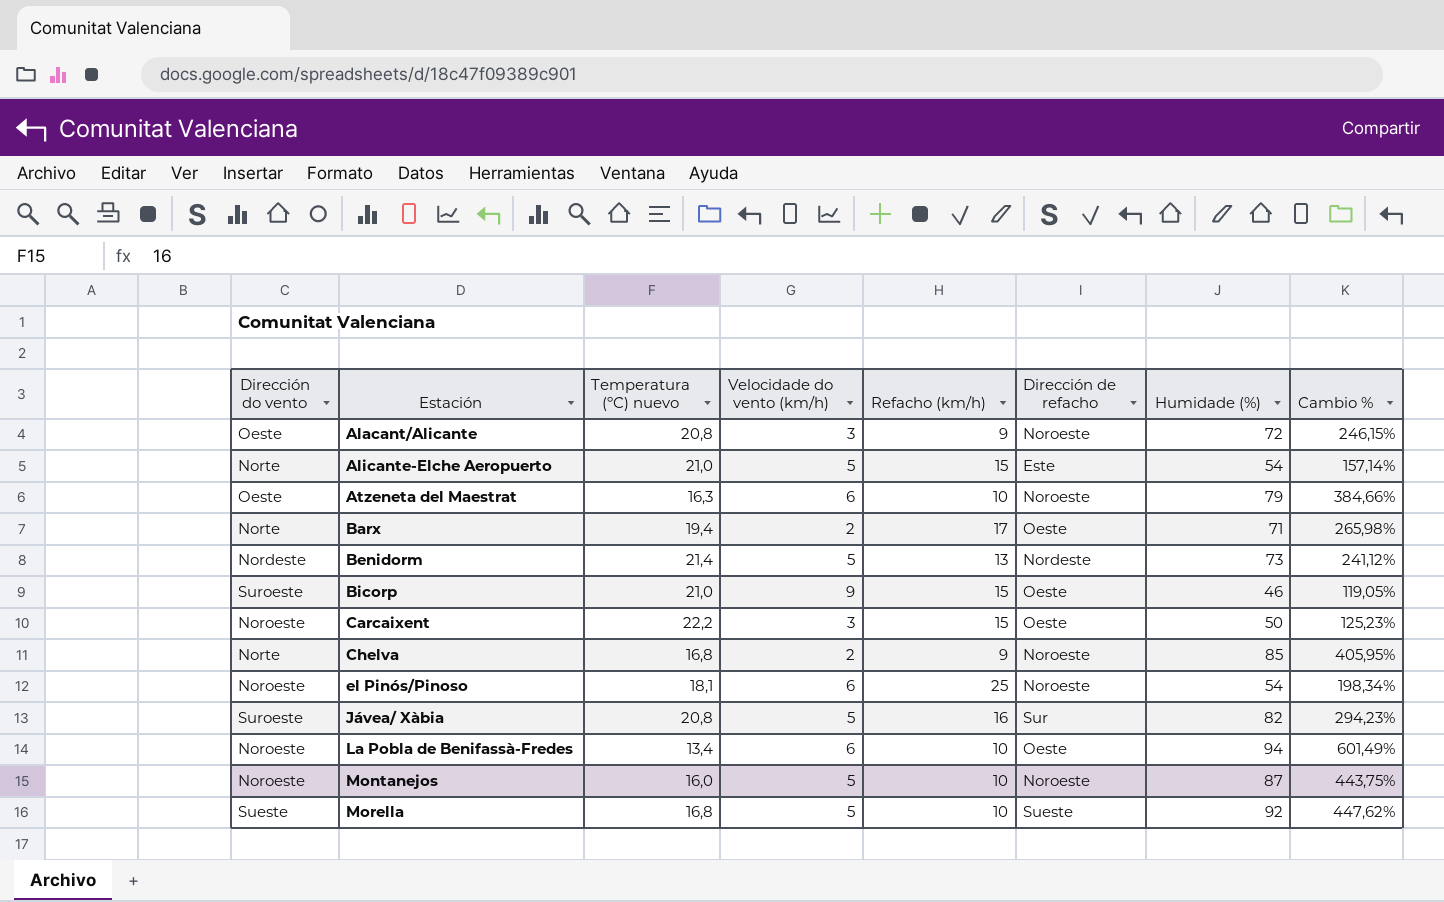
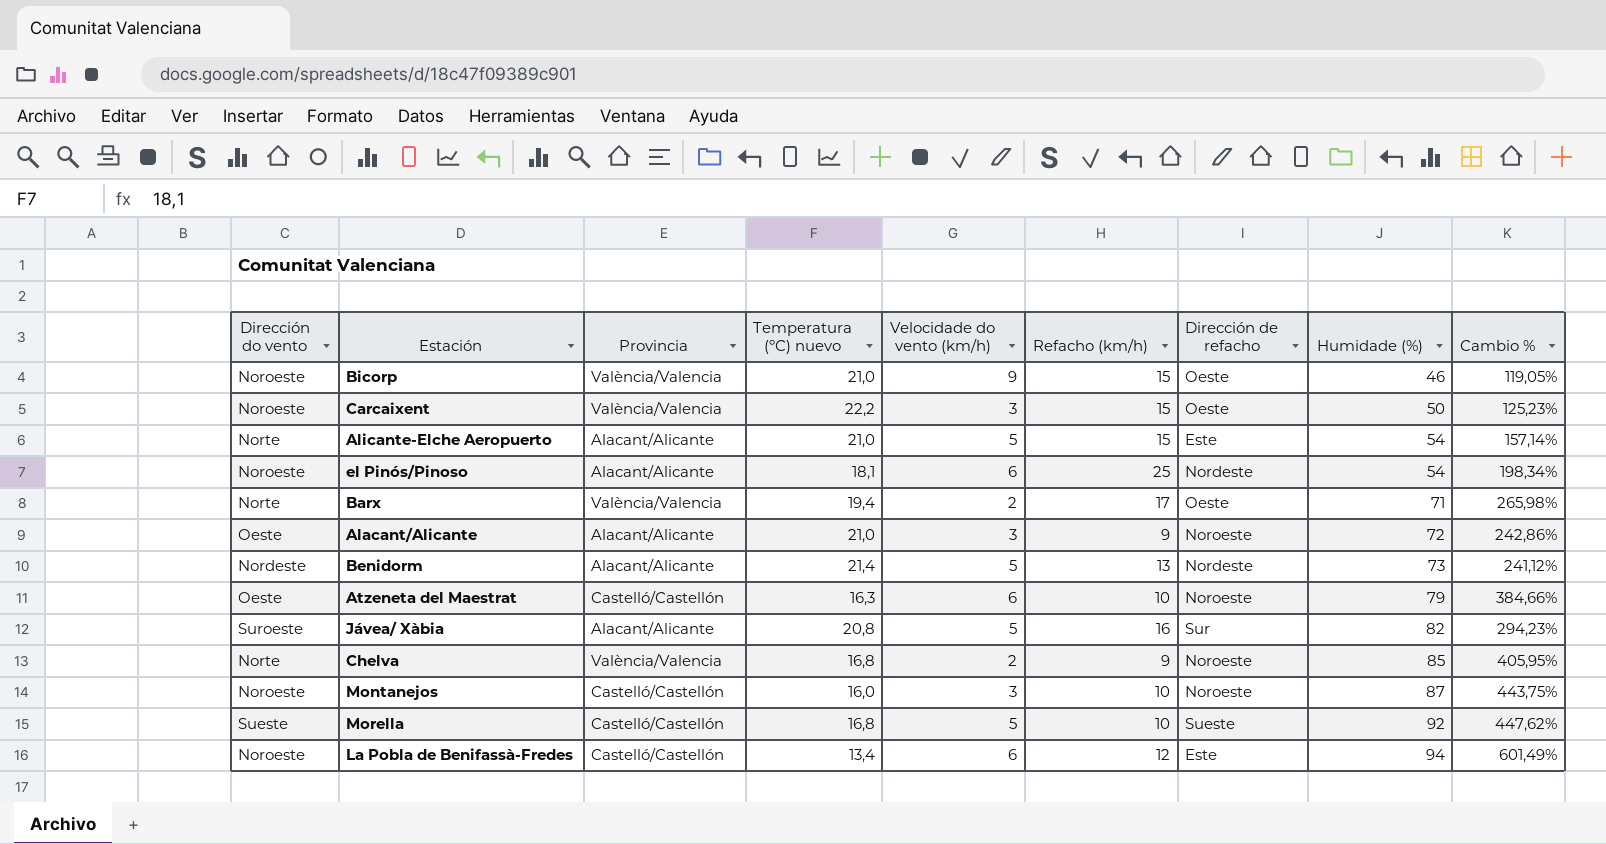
row order: Estación ascending -> Humidade (%) ascending
column Provincia | position: none -> 3
Bicorp | Dirección do vento: Suroeste -> Noroeste
el Pinós/Pinoso | Dirección de refacho: Noroeste -> Nordeste
Alacant/Alicante | Temperatura (ºC) nuevo: 20,8 -> 21,0
Alacant/Alicante | Cambio %: 246,15% -> 242,86%
Montanejos | Velocidade do vento (km/h): 5 -> 3
La Pobla de Benifassà-Fredes | Refacho (km/h): 10 -> 12
La Pobla de Benifassà-Fredes | Dirección de refacho: Oeste -> Este

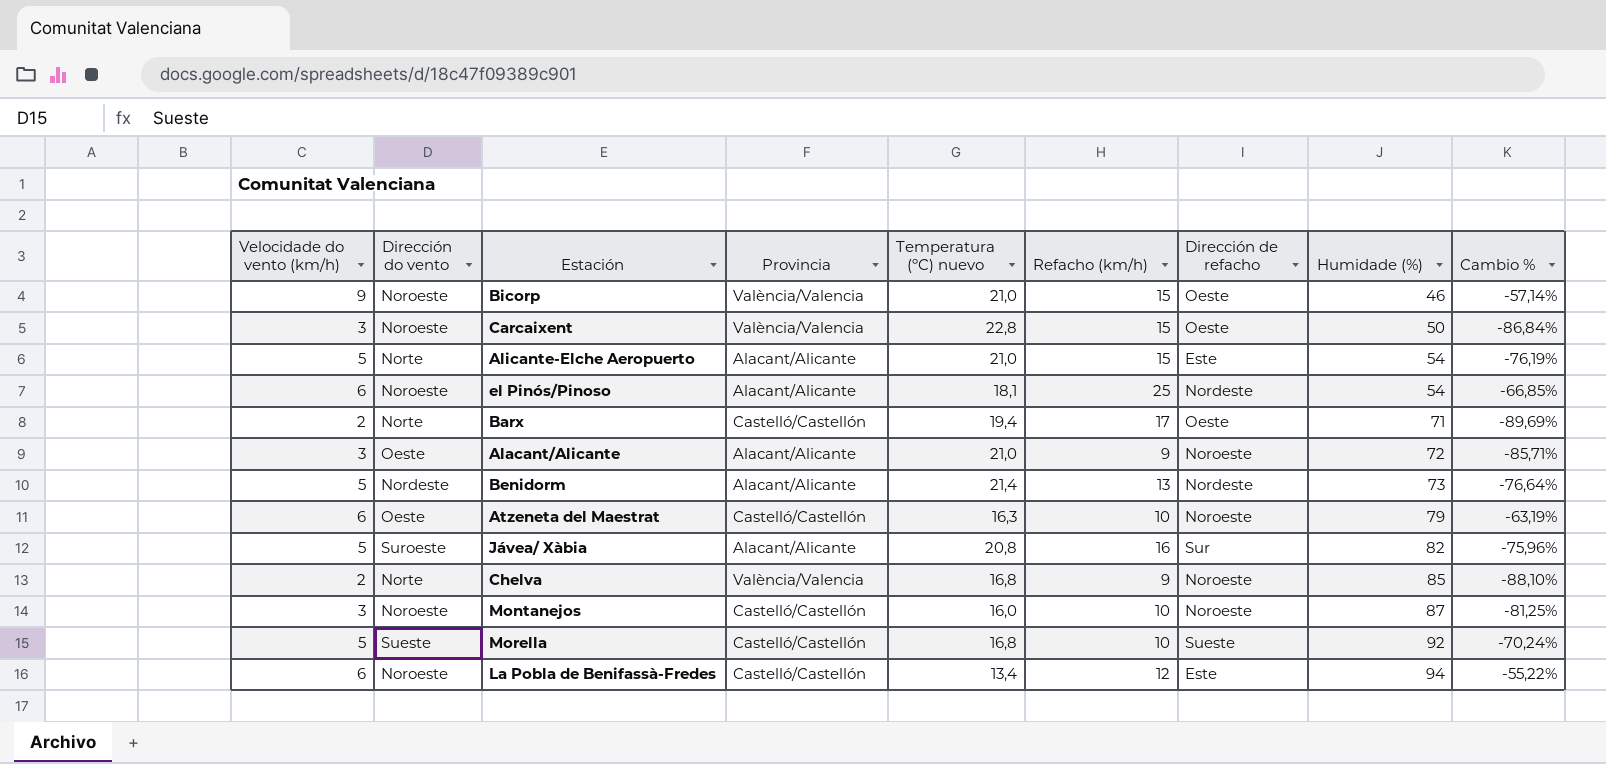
column Velocidade do vento (km/h) | position: 5 -> 1
column Cambio % | formula: ([Humidade (%)] - [Temperatura (ºC) nuevo]) / [Temperatura (ºC) nuevo] -> ([Velocidade do vento (km/h)] - [Temperatura (ºC) nuevo]) / [Temperatura (ºC) nuevo]
Carcaixent | Temperatura (ºC) nuevo: 22,2 -> 22,8
Barx | Provincia: València/Valencia -> Castelló/Castellón

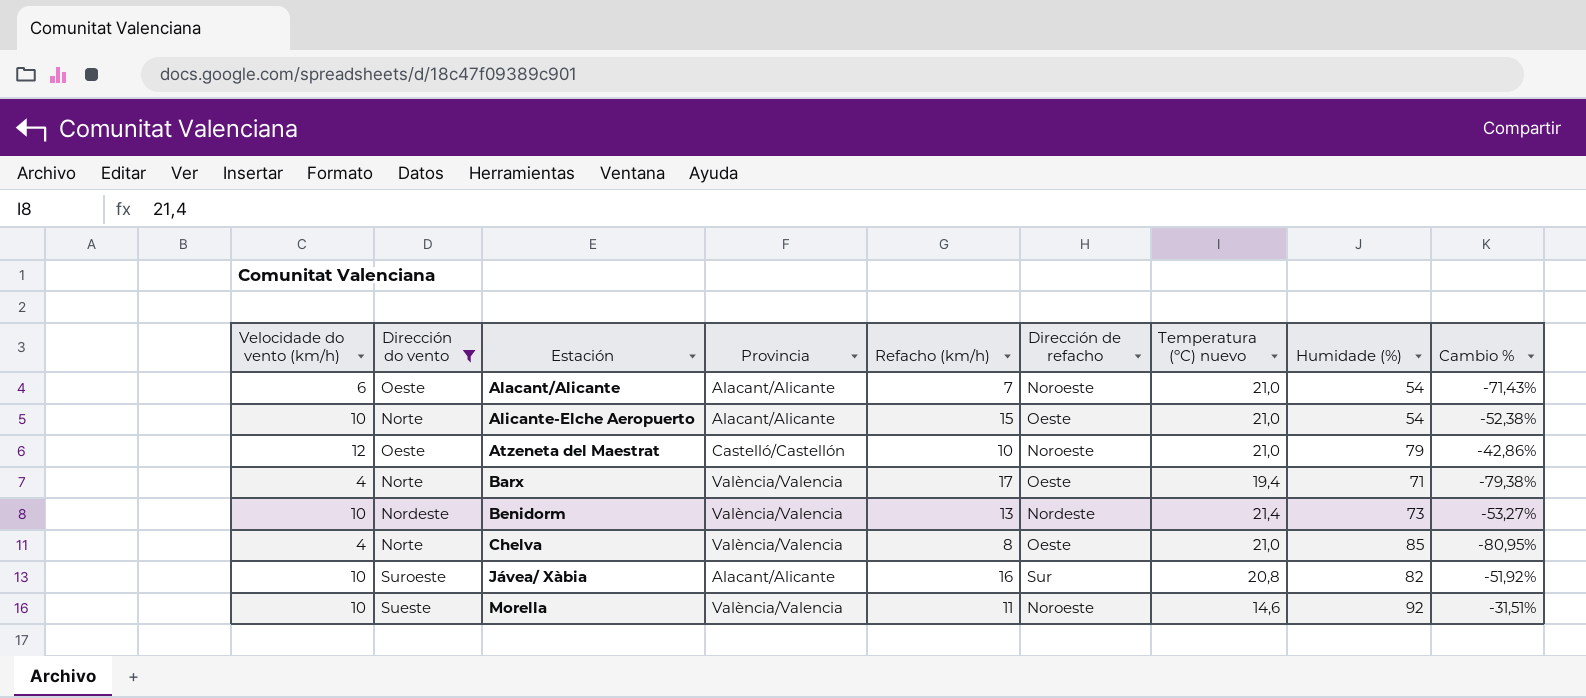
filter: none -> Dirección do vento != Noroeste
row order: Humidade (%) ascending -> Estación ascending
column Temperatura (ºC) nuevo | position: 5 -> 7
Alacant/Alicante | Velocidade do vento (km/h): 3 -> 6
Alacant/Alicante | Refacho (km/h): 9 -> 7
Alacant/Alicante | Humidade (%): 72 -> 54
Alacant/Alicante | Cambio %: -85,71% -> -71,43%
Alicante-Elche Aeropuerto | Velocidade do vento (km/h): 5 -> 10
Alicante-Elche Aeropuerto | Dirección de refacho: Este -> Oeste
Alicante-Elche Aeropuerto | Cambio %: -76,19% -> -52,38%
Atzeneta del Maestrat | Velocidade do vento (km/h): 6 -> 12
Atzeneta del Maestrat | Temperatura (ºC) nuevo: 16,3 -> 21,0
Atzeneta del Maestrat | Cambio %: -63,19% -> -42,86%
Barx | Velocidade do vento (km/h): 2 -> 4
Barx | Provincia: Castelló/Castellón -> València/Valencia
Barx | Cambio %: -89,69% -> -79,38%
Benidorm | Velocidade do vento (km/h): 5 -> 10
Benidorm | Provincia: Alacant/Alicante -> València/Valencia
Benidorm | Cambio %: -76,64% -> -53,27%
Chelva | Velocidade do vento (km/h): 2 -> 4
Chelva | Refacho (km/h): 9 -> 8
Chelva | Dirección de refacho: Noroeste -> Oeste
Chelva | Temperatura (ºC) nuevo: 16,8 -> 21,0
Chelva | Cambio %: -88,10% -> -80,95%
Jávea/ Xàbia | Velocidade do vento (km/h): 5 -> 10
Jávea/ Xàbia | Cambio %: -75,96% -> -51,92%
Morella | Velocidade do vento (km/h): 5 -> 10
Morella | Provincia: Castelló/Castellón -> València/Valencia
Morella | Refacho (km/h): 10 -> 11
Morella | Dirección de refacho: Sueste -> Noroeste
Morella | Temperatura (ºC) nuevo: 16,8 -> 14,6
Morella | Cambio %: -70,24% -> -31,51%

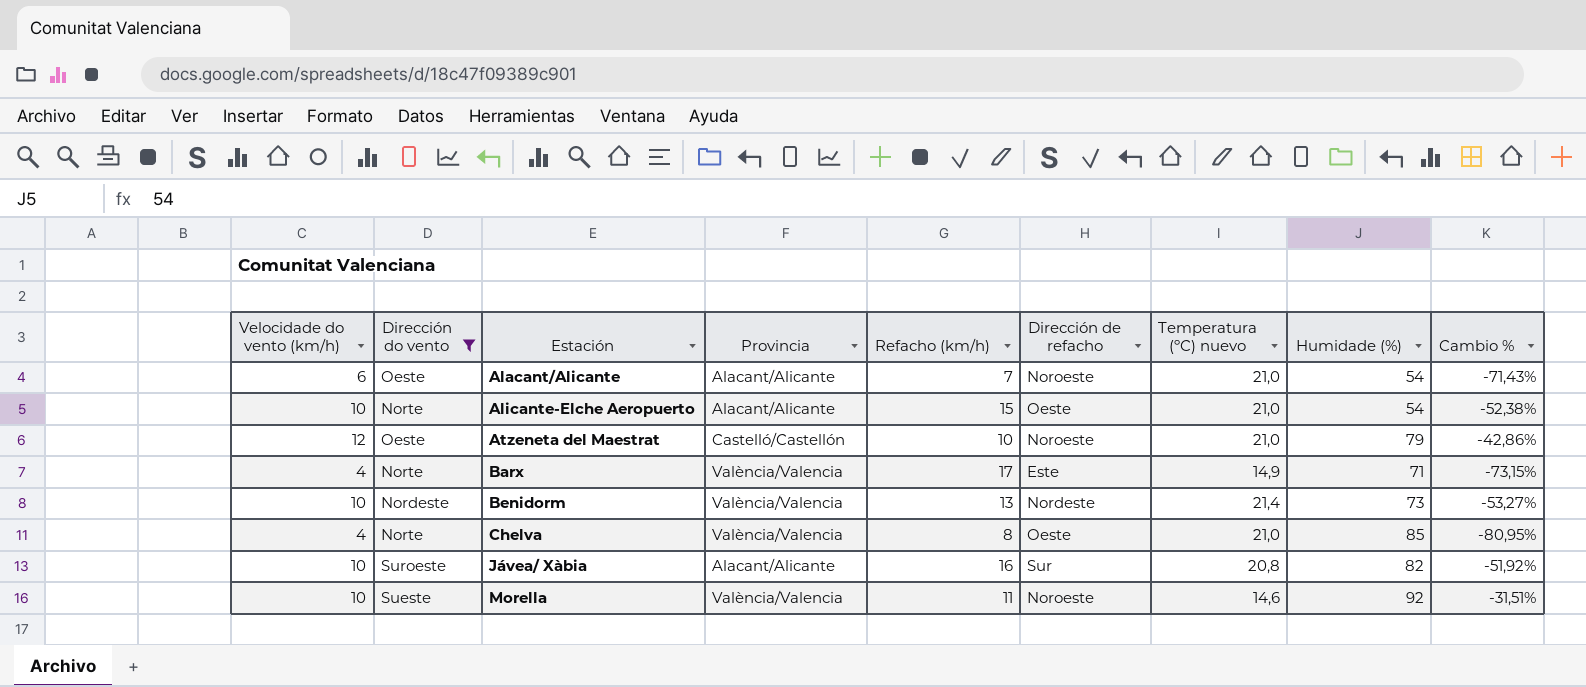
Barx | Dirección de refacho: Oeste -> Este
Barx | Temperatura (ºC) nuevo: 19,4 -> 14,9
Barx | Cambio %: -79,38% -> -73,15%

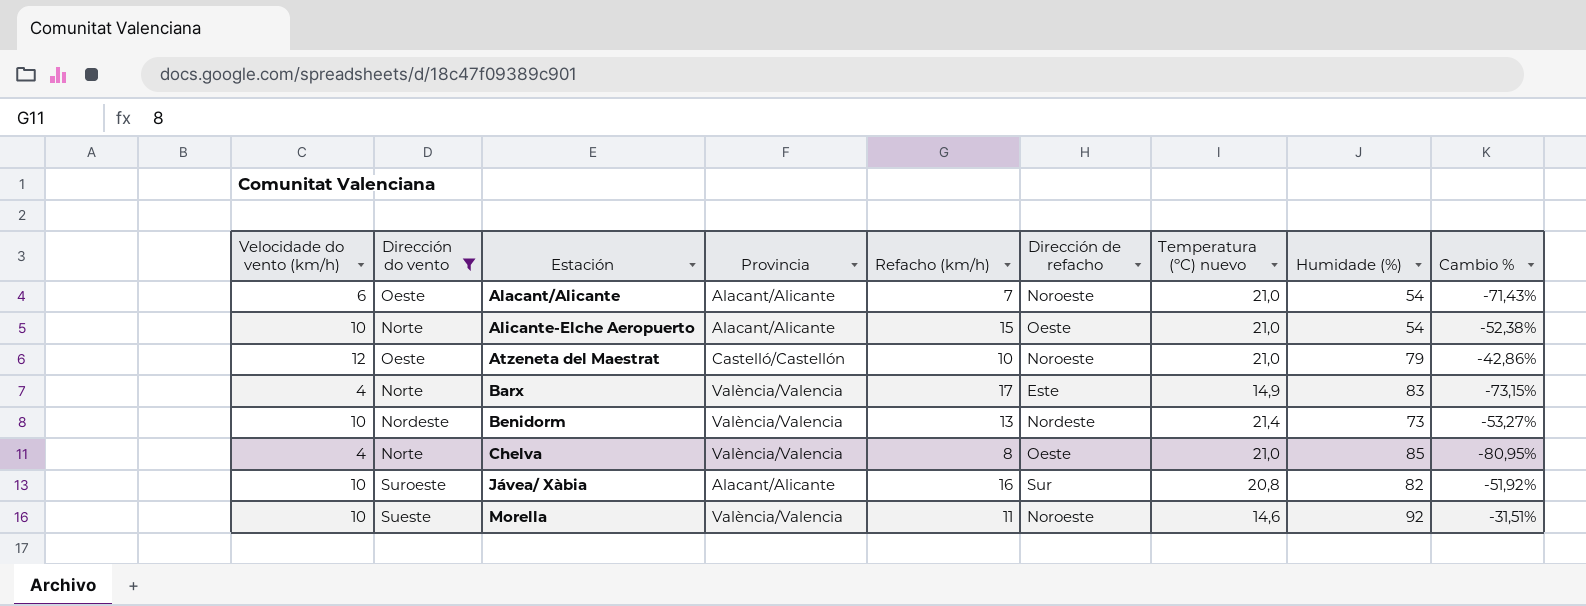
Barx | Humidade (%): 71 -> 83

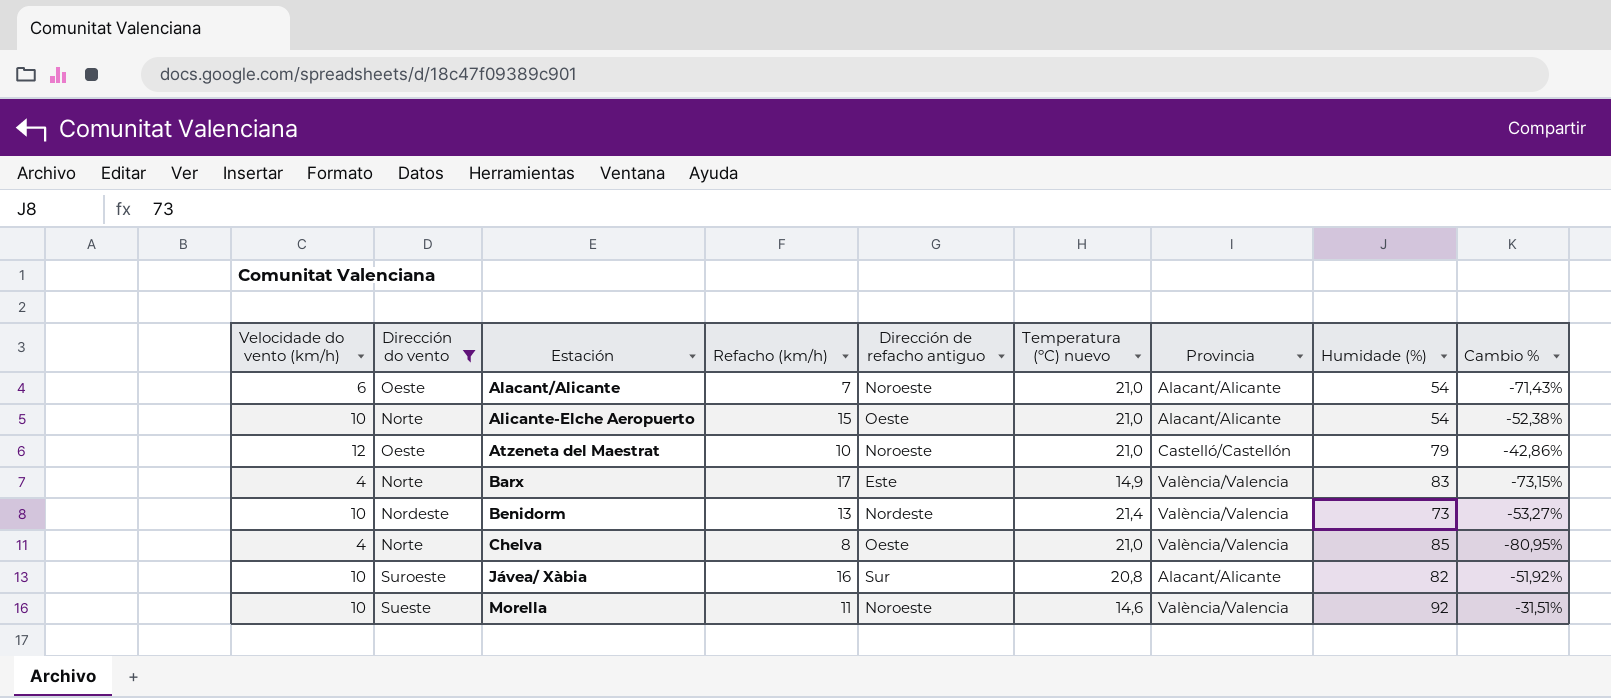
column name: Dirección de refacho -> Dirección de refacho antiguo
column Provincia | position: 4 -> 7

